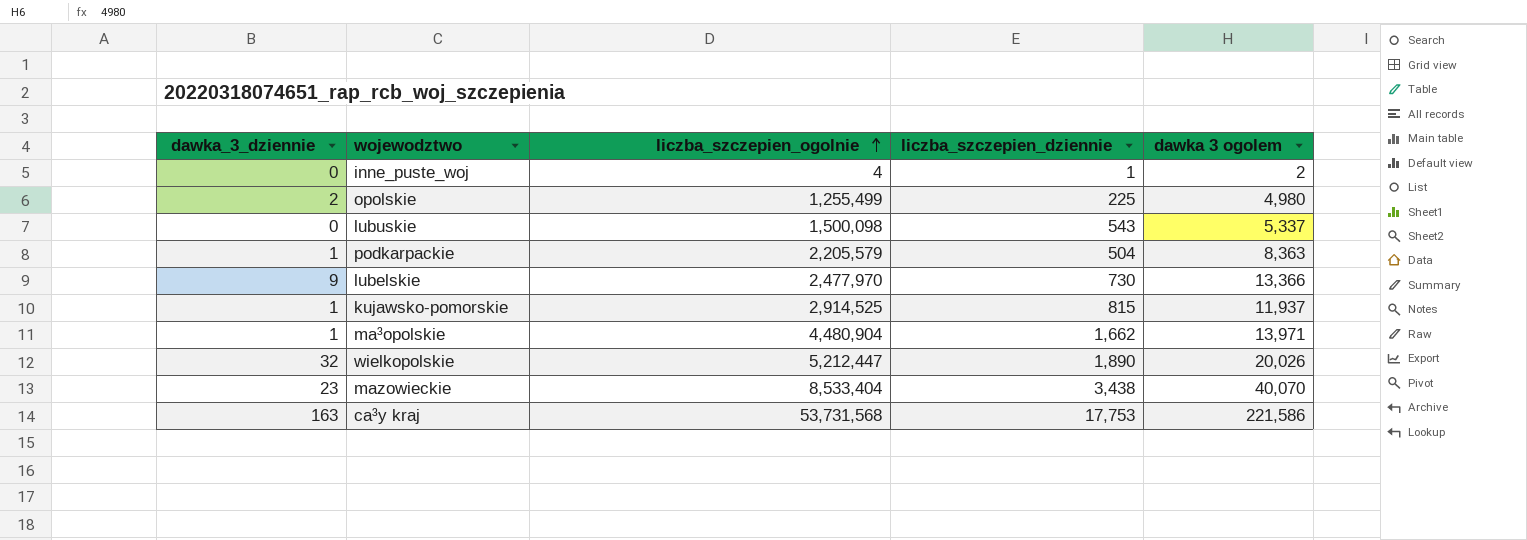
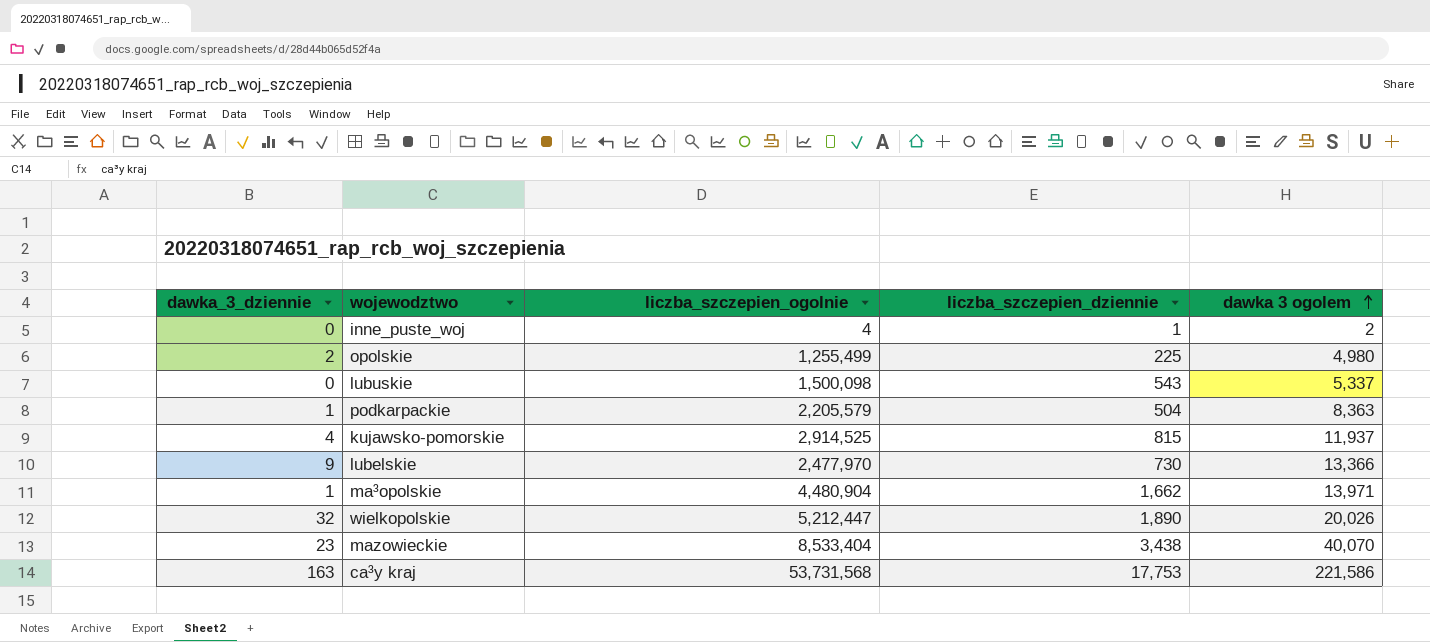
row order: liczba_szczepien_ogolnie ascending -> dawka 3 ogolem ascending
kujawsko-pomorskie | dawka_3_dziennie: 1 -> 4

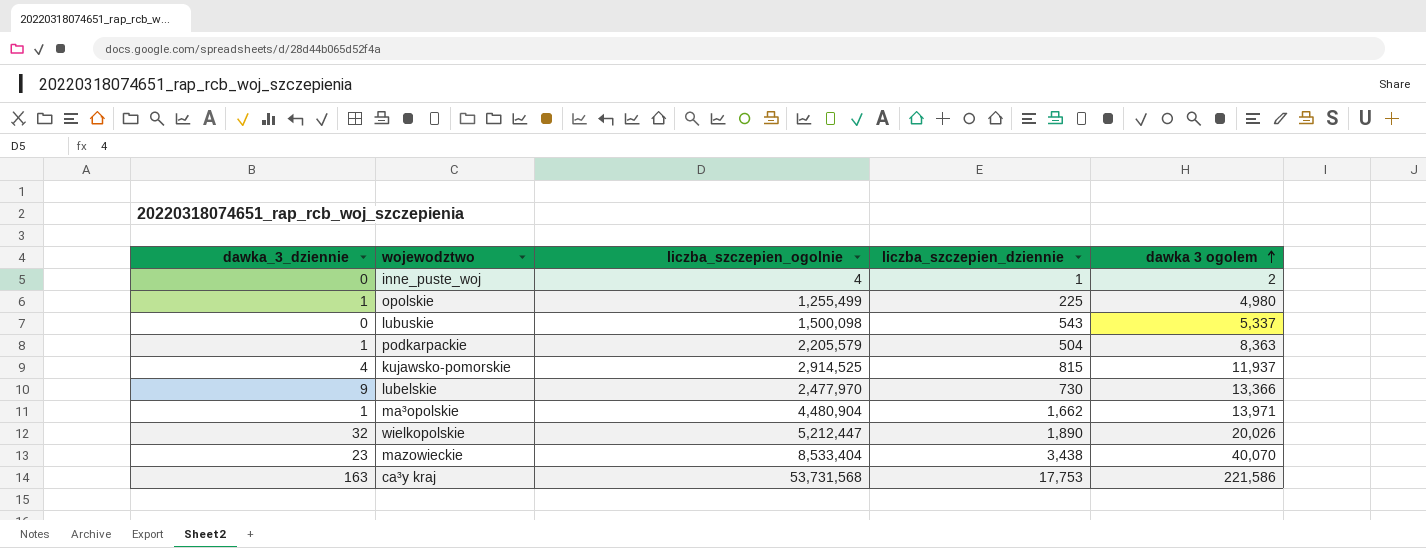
opolskie | dawka_3_dziennie: 2 -> 1

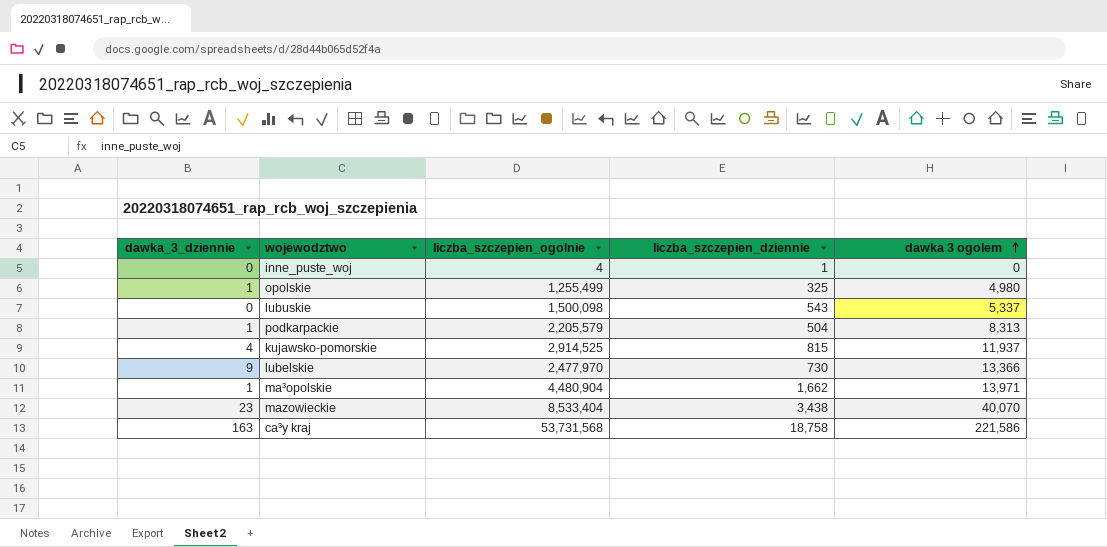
row wielkopolskie: 32 | 5,212,447 | 1,890 | 20,026 -> none
inne_puste_woj | dawka 3 ogolem: 2 -> 0
opolskie | liczba_szczepien_dziennie: 225 -> 325
podkarpackie | dawka 3 ogolem: 8,363 -> 8,313
ca³y kraj | liczba_szczepien_dziennie: 17,753 -> 18,758

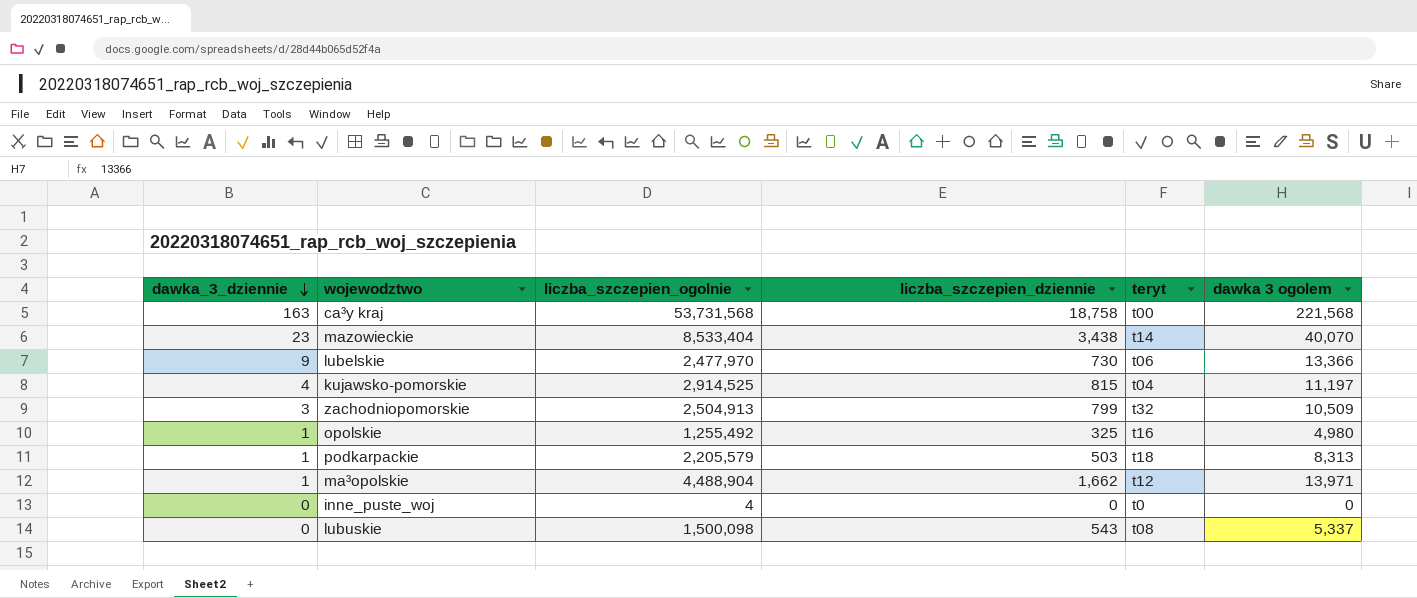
row order: dawka 3 ogolem ascending -> dawka_3_dziennie descending
column teryt | position: none -> 5
ca³y kraj | dawka 3 ogolem: 221,586 -> 221,568
kujawsko-pomorskie | dawka 3 ogolem: 11,937 -> 11,197
row zachodniopomorskie: none -> 3 | 2,504,913 | 799 | t32 | 10,509
opolskie | liczba_szczepien_ogolnie: 1,255,499 -> 1,255,492
podkarpackie | liczba_szczepien_dziennie: 504 -> 503
ma³opolskie | liczba_szczepien_ogolnie: 4,480,904 -> 4,488,904
inne_puste_woj | liczba_szczepien_dziennie: 1 -> 0

